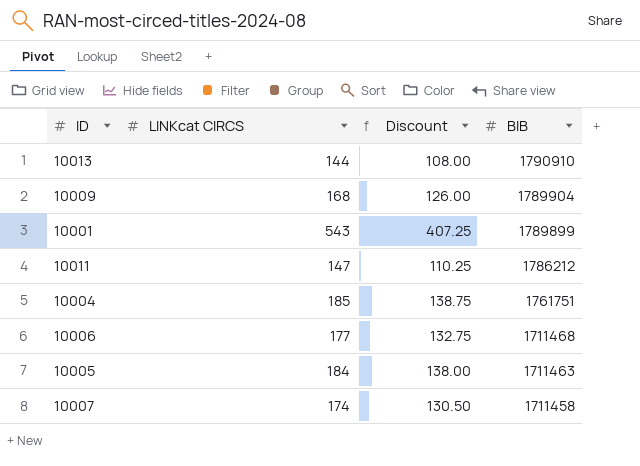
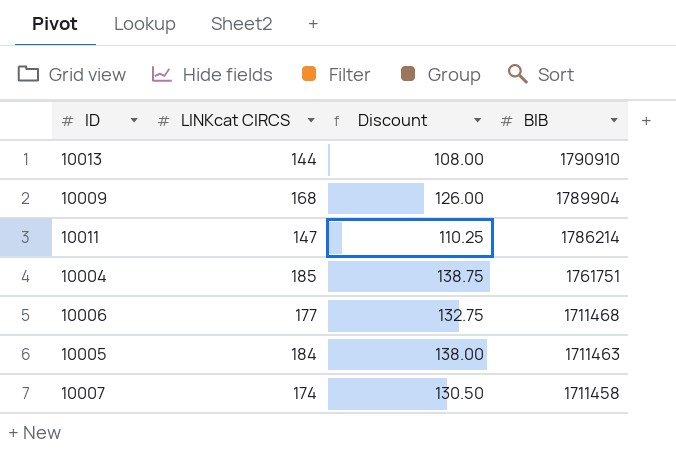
row 10001: 543 | 407.25 | 1789899 -> none
10011 | BIB: 1786212 -> 1786214

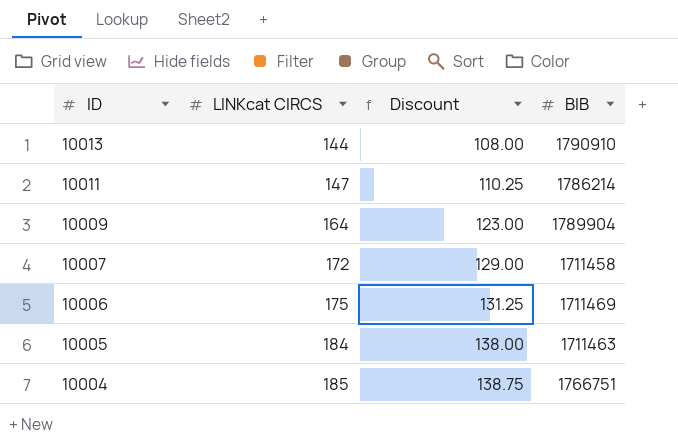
row order: BIB descending -> ID descending
10009 | LINKcat CIRCS: 168 -> 164
10009 | Discount: 126.00 -> 123.00
10007 | LINKcat CIRCS: 174 -> 172
10007 | Discount: 130.50 -> 129.00
10006 | LINKcat CIRCS: 177 -> 175
10006 | Discount: 132.75 -> 131.25
10006 | BIB: 1711468 -> 1711469
10004 | BIB: 1761751 -> 1766751

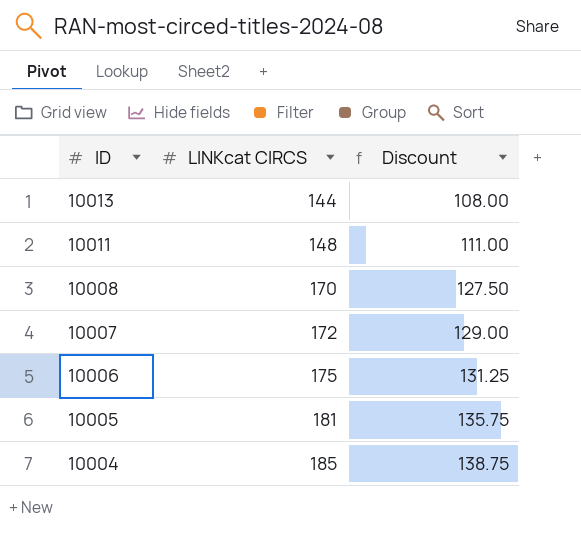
column BIB | position: 4 -> none
row 10009: 164 | 123.00 | 1789904 -> none
10011 | LINKcat CIRCS: 147 -> 148
10011 | Discount: 110.25 -> 111.00
row 10008: none -> 170 | 127.50
10005 | LINKcat CIRCS: 184 -> 181
10005 | Discount: 138.00 -> 135.75

